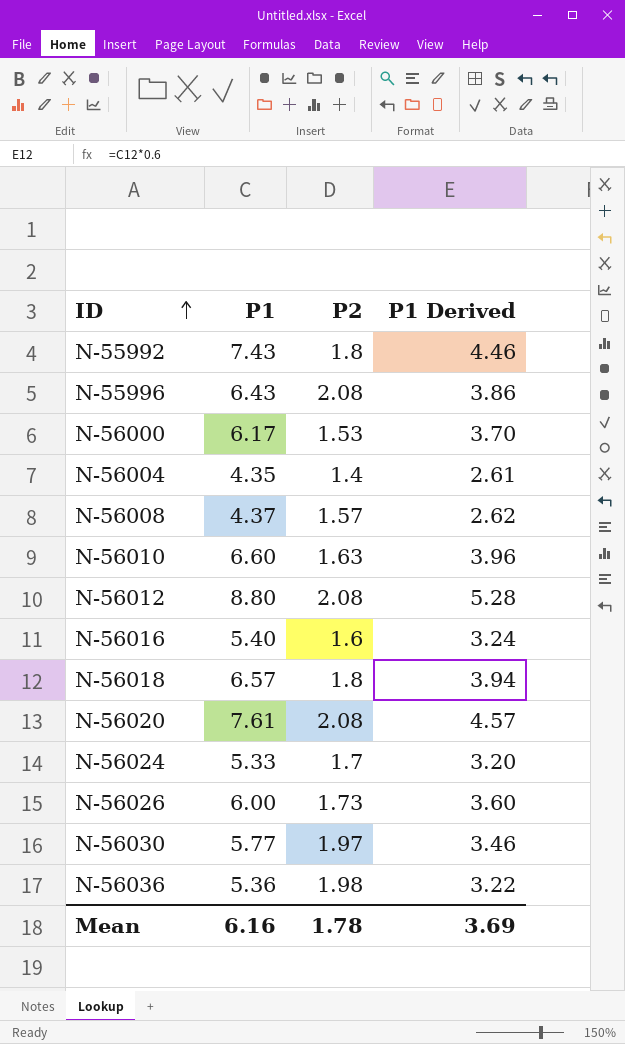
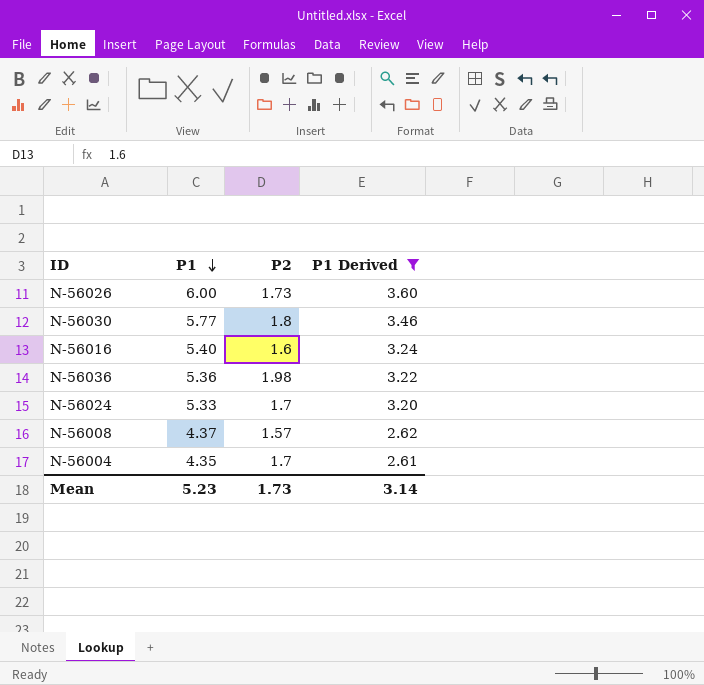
filter: none -> P1 Derived <= 3.60
row order: ID ascending -> P1 descending
N-56030 | P2: 1.97 -> 1.8
N-56004 | P2: 1.4 -> 1.7
Mean | P1: 6.16 -> 5.23
Mean | P2: 1.78 -> 1.73
Mean | P1 Derived: 3.69 -> 3.14

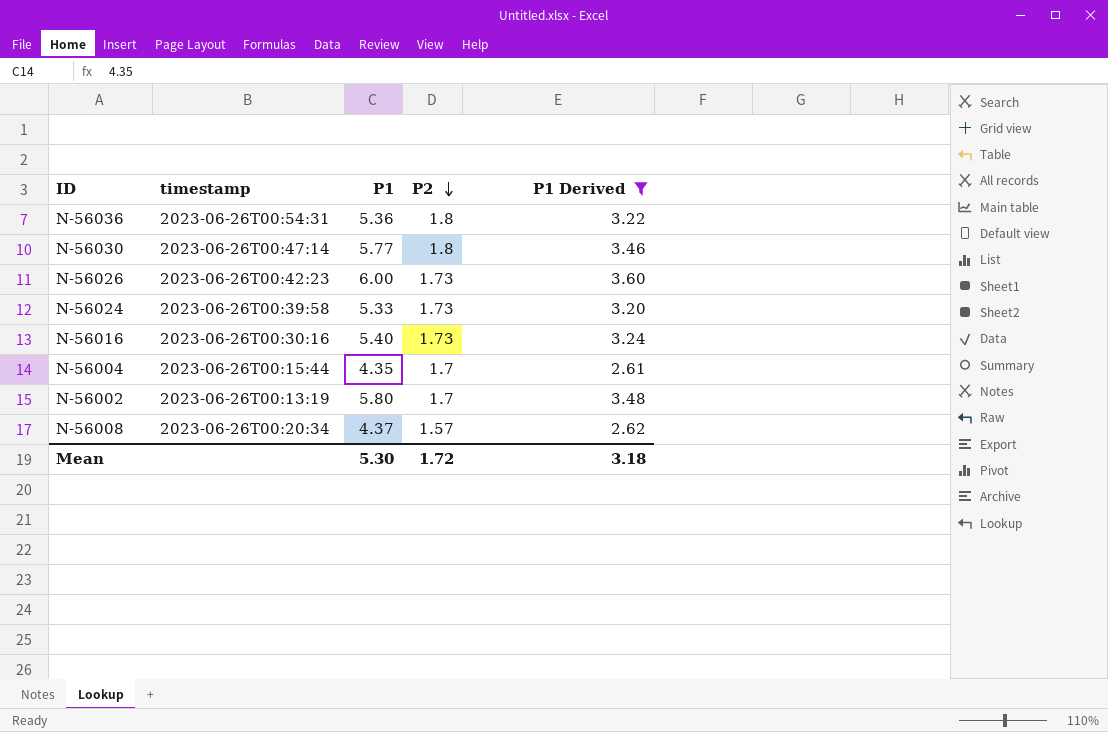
row order: P1 descending -> P2 descending
column timestamp | position: none -> 2
N-56036 | P2: 1.98 -> 1.8
N-56024 | P2: 1.7 -> 1.73
N-56016 | P2: 1.6 -> 1.73
row N-56002: none -> 2023-06-26T00:13:19 | 5.80 | 1.7 | 3.48
Mean | P1: 5.23 -> 5.30
Mean | P2: 1.73 -> 1.72
Mean | P1 Derived: 3.14 -> 3.18

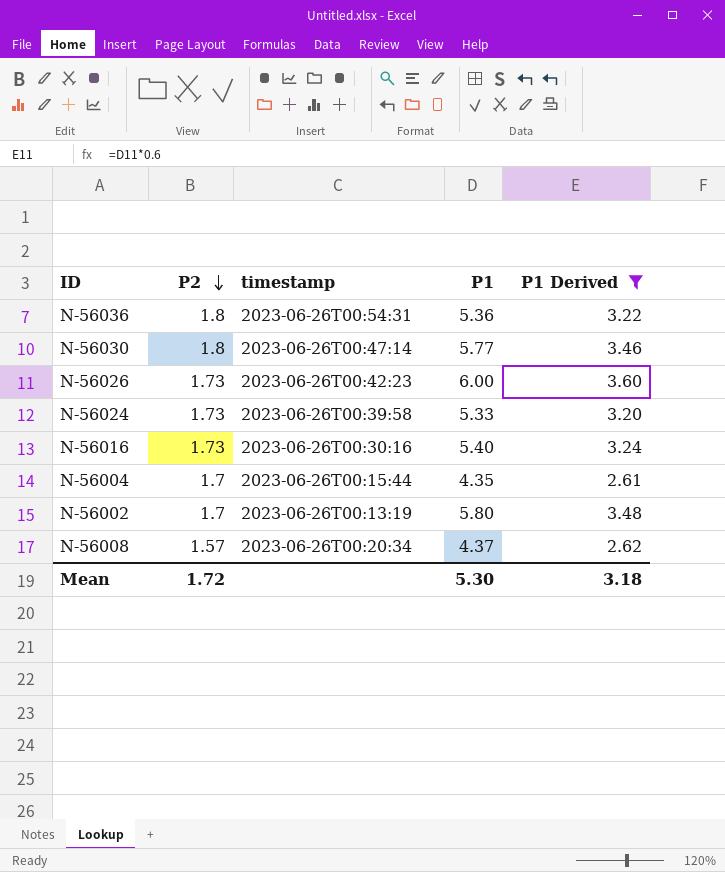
column P2 | position: 4 -> 2

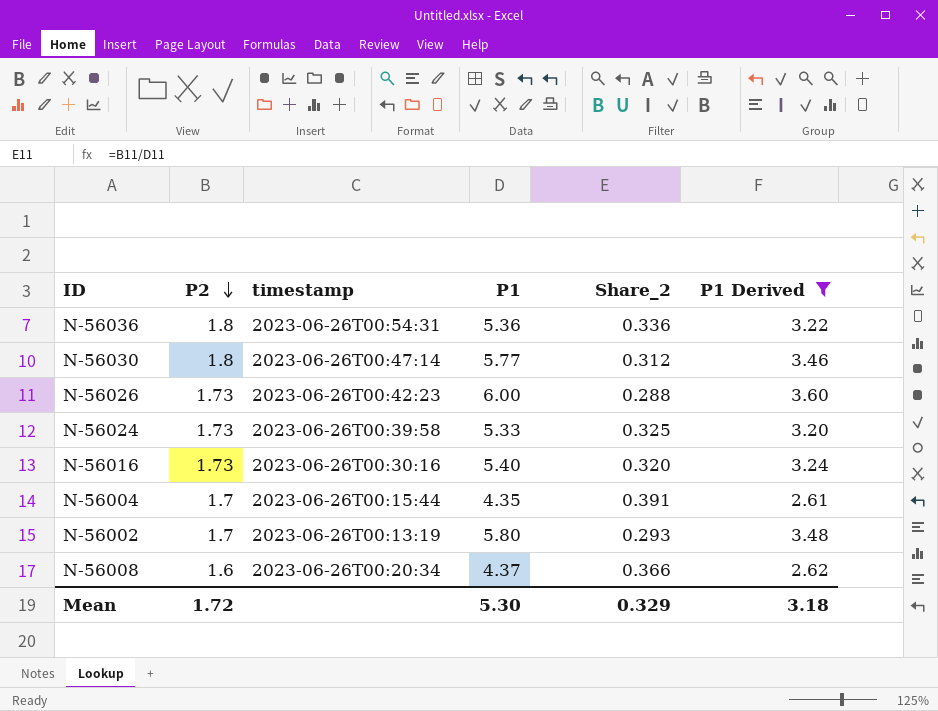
column Share_2 | formula: none -> [P2] / [P1]
N-56008 | P2: 1.57 -> 1.6

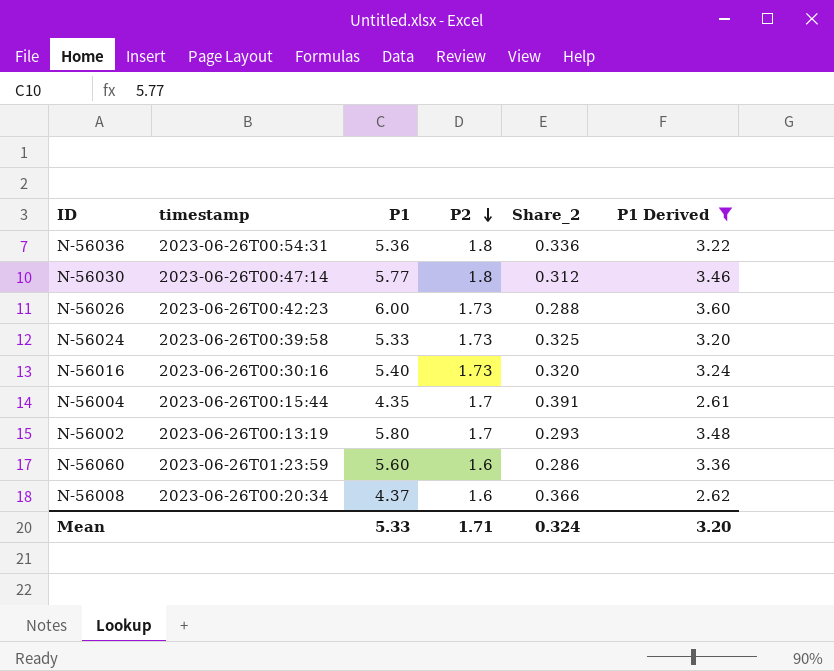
column P2 | position: 2 -> 4
row N-56060: none -> 2023-06-26T01:23:59 | 5.60 | 1.6 | 0.286 | 3.36
Mean | P1: 5.30 -> 5.33
Mean | P2: 1.72 -> 1.71
Mean | Share_2: 0.329 -> 0.324
Mean | P1 Derived: 3.18 -> 3.20

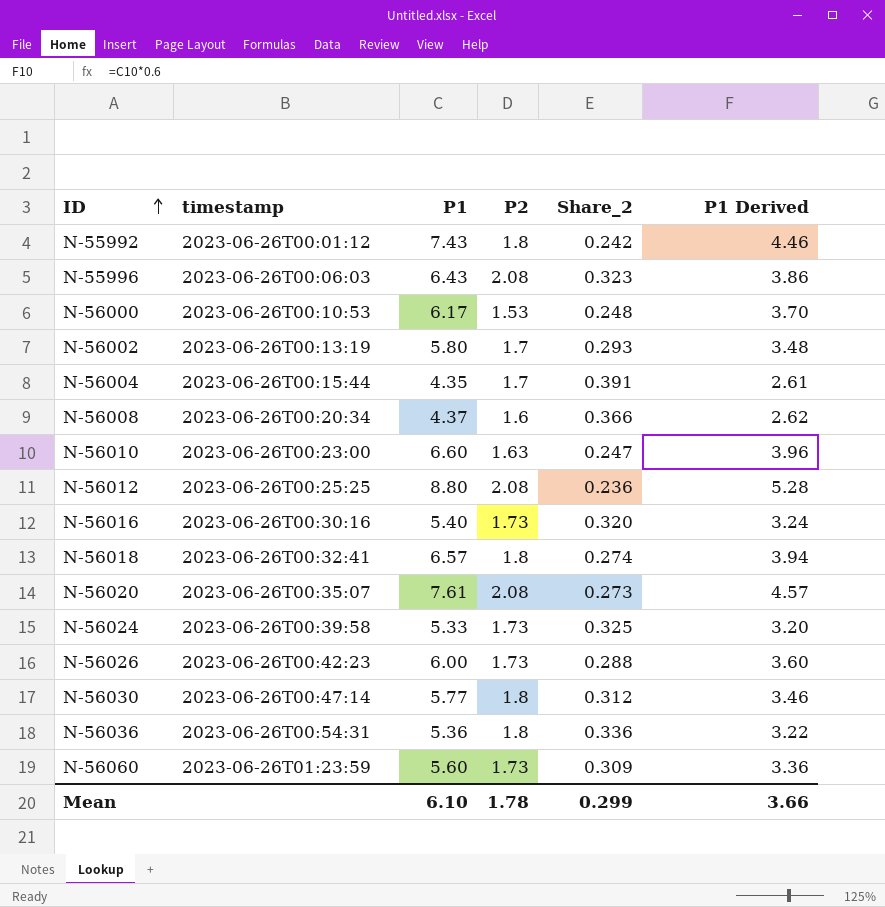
filter: P1 Derived <= 3.60 -> none
row order: P2 descending -> ID ascending
N-56060 | P2: 1.6 -> 1.73
N-56060 | Share_2: 0.286 -> 0.309
Mean | P1: 5.33 -> 6.10
Mean | P2: 1.71 -> 1.78
Mean | Share_2: 0.324 -> 0.299
Mean | P1 Derived: 3.20 -> 3.66

